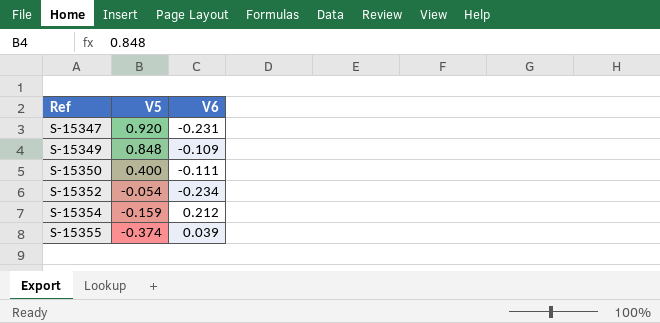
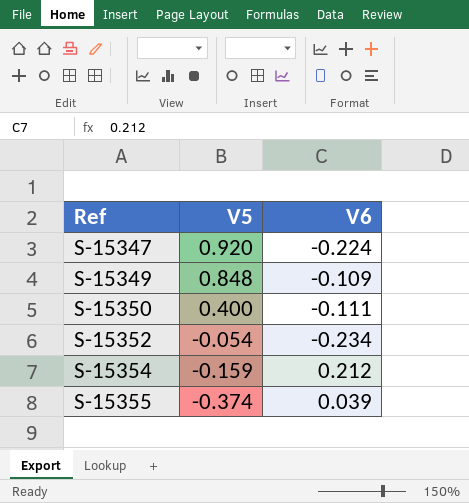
S-15347 | V6: -0.231 -> -0.224

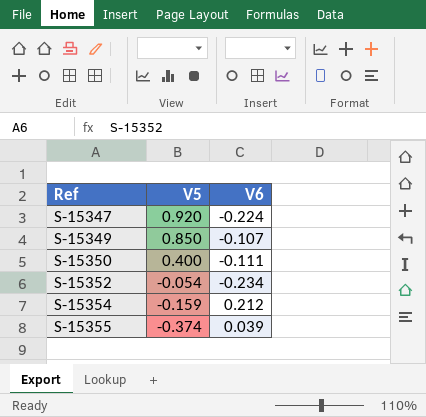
S-15349 | V5: 0.848 -> 0.850
S-15349 | V6: -0.109 -> -0.107

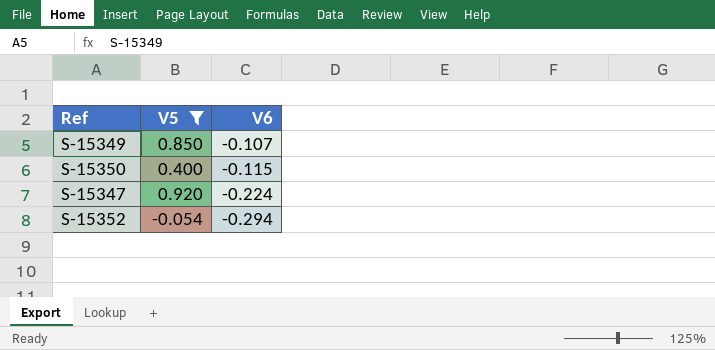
filter: none -> V5 >= -0.054
row order: Ref ascending -> V6 descending
S-15350 | V6: -0.111 -> -0.115
S-15352 | V6: -0.234 -> -0.294

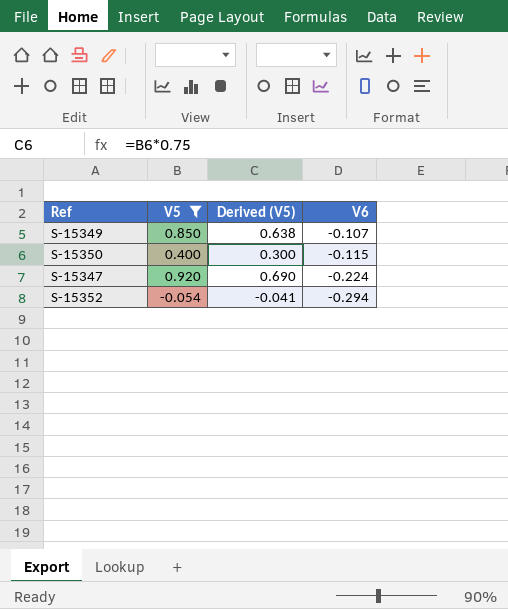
column Derived (V5) | formula: none -> [V5] * 0.75

